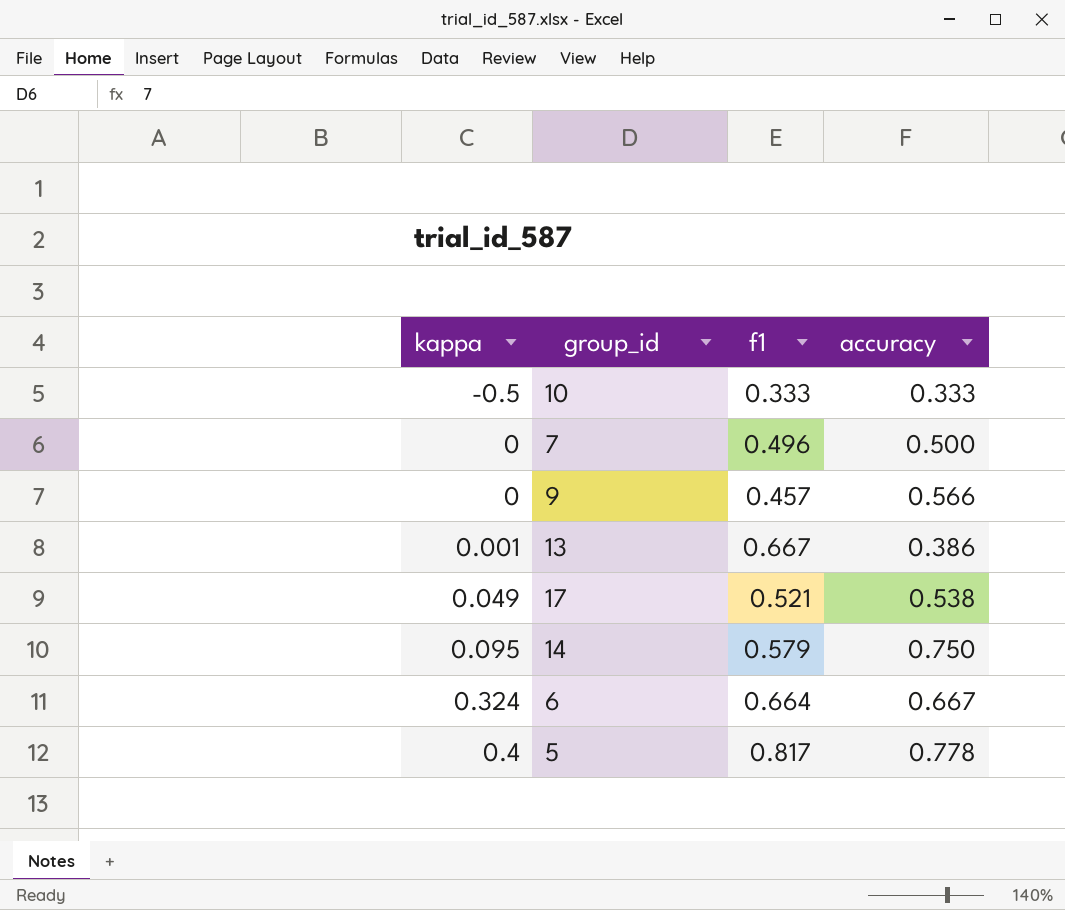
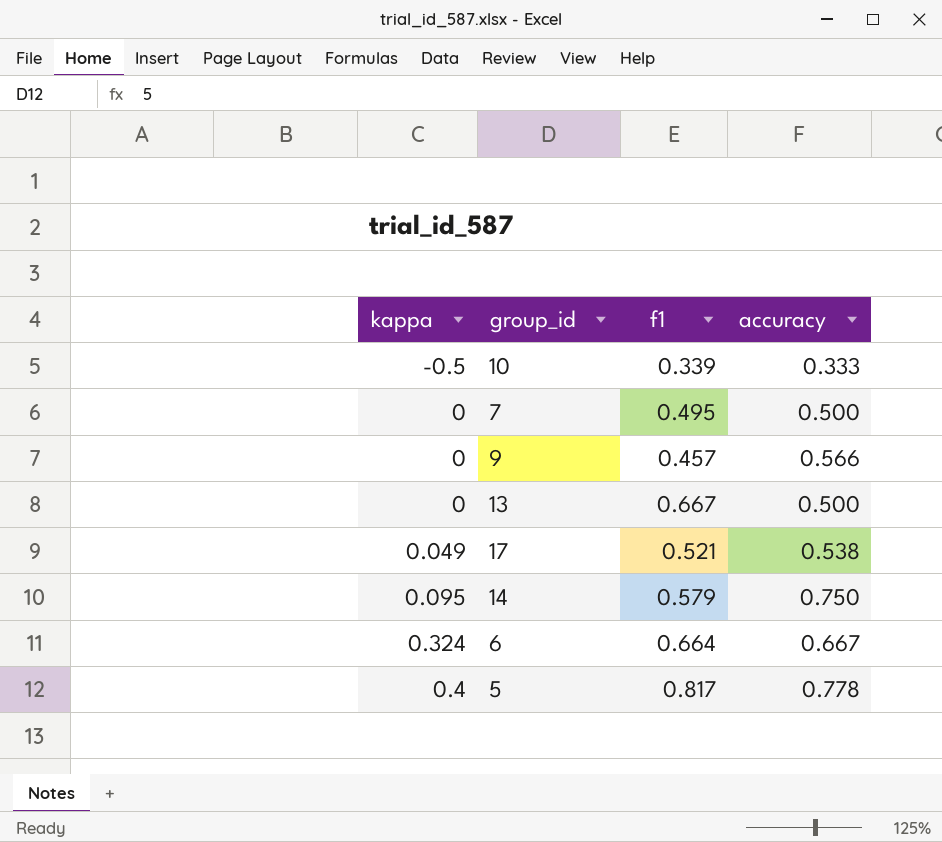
10 | f1: 0.333 -> 0.339
7 | f1: 0.496 -> 0.495
13 | kappa: 0.001 -> 0
13 | accuracy: 0.386 -> 0.500

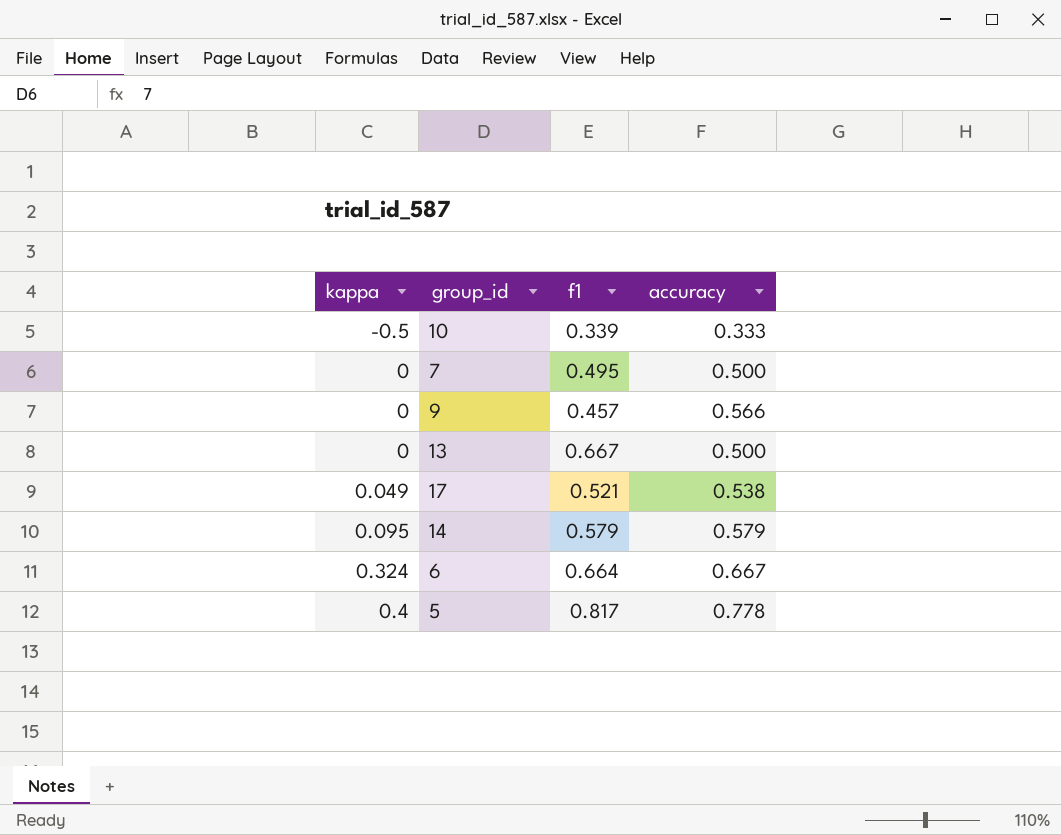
14 | accuracy: 0.750 -> 0.579

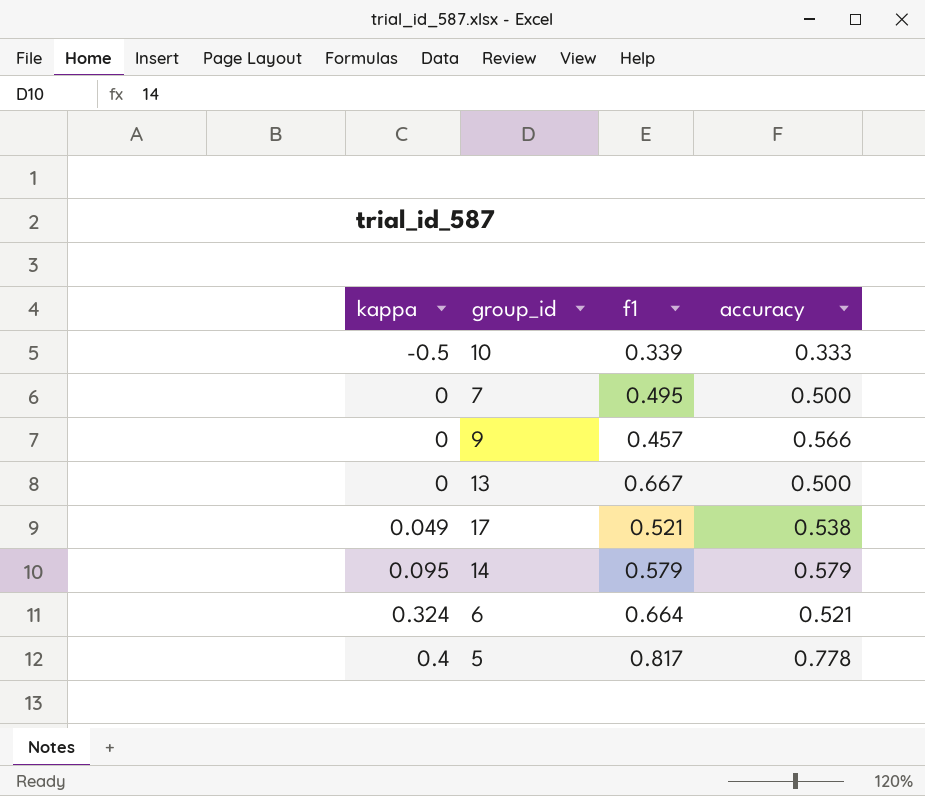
6 | accuracy: 0.667 -> 0.521

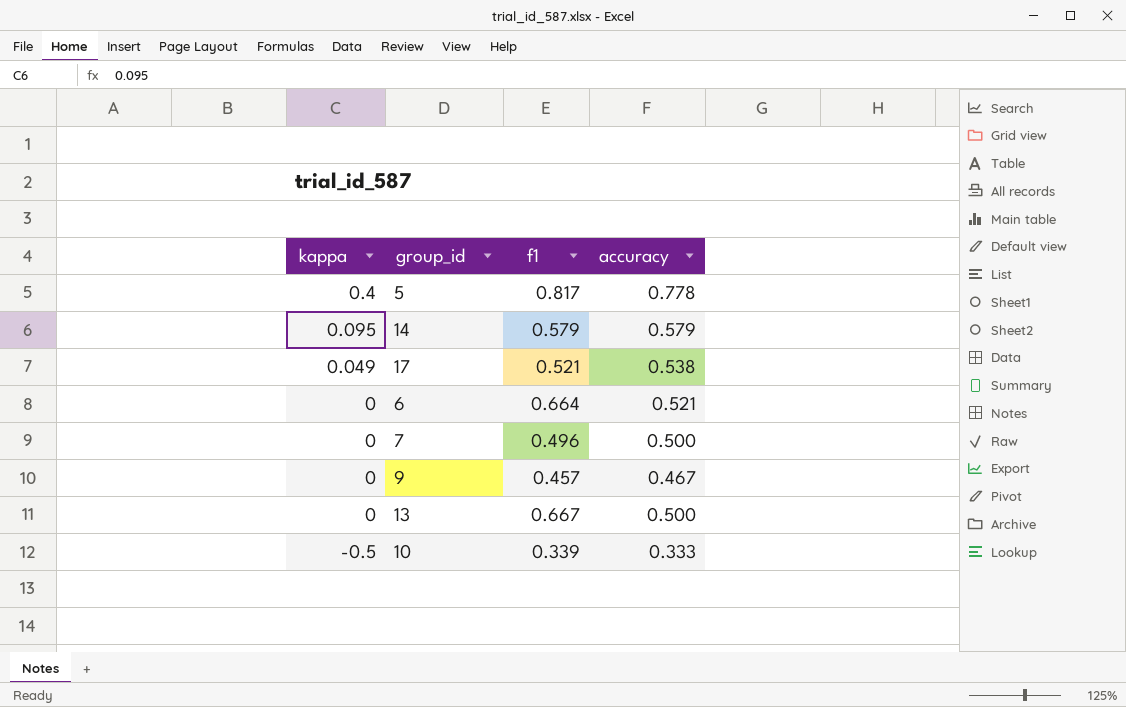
row order: kappa ascending -> kappa descending
6 | kappa: 0.324 -> 0
7 | f1: 0.495 -> 0.496
9 | accuracy: 0.566 -> 0.467

